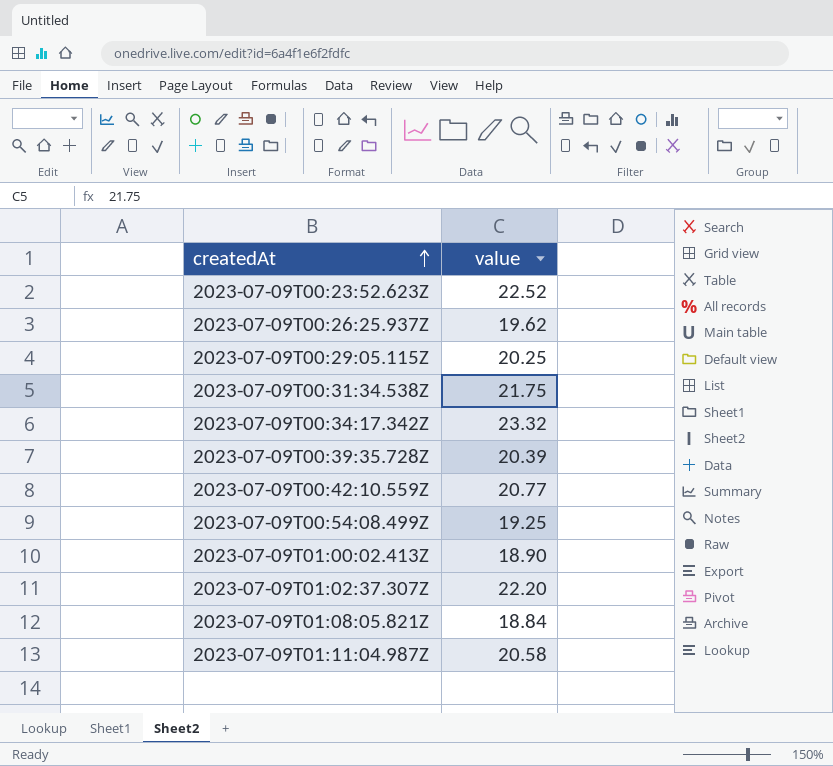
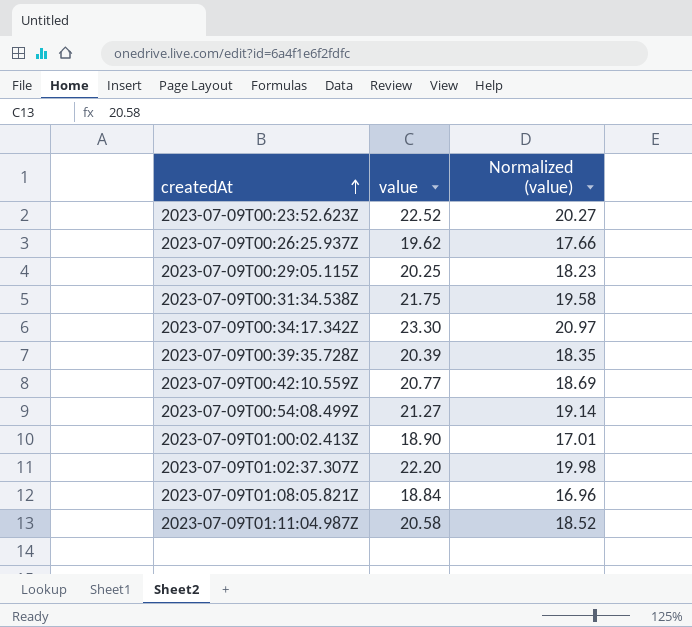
column Normalized (value) | formula: none -> [value] * 0.9
2023-07-09T00:34:17.342Z | value: 23.32 -> 23.30
2023-07-09T00:54:08.499Z | value: 19.25 -> 21.27

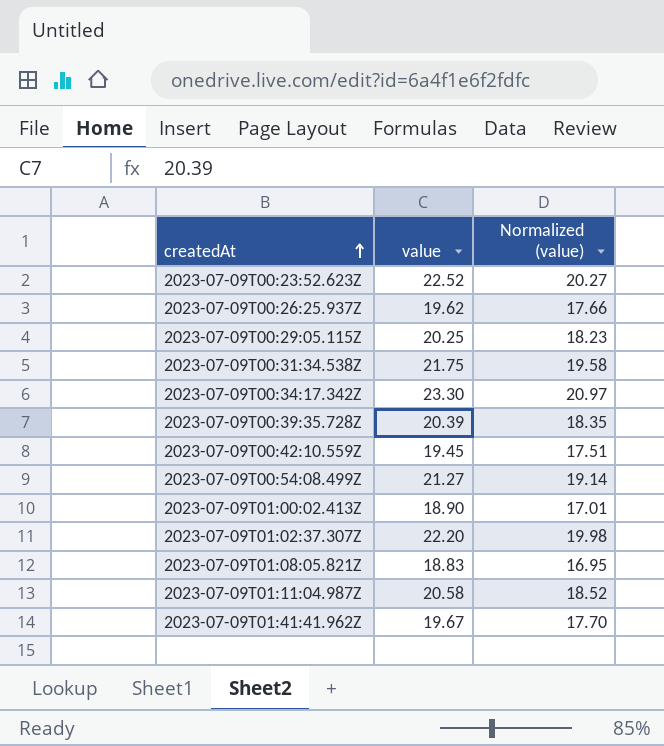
2023-07-09T00:42:10.559Z | value: 20.77 -> 19.45
2023-07-09T00:42:10.559Z | Normalized (value): 18.69 -> 17.51
2023-07-09T01:08:05.821Z | value: 18.84 -> 18.83
2023-07-09T01:08:05.821Z | Normalized (value): 16.96 -> 16.95
row 2023-07-09T01:41:41.962Z: none -> 19.67 | 17.70

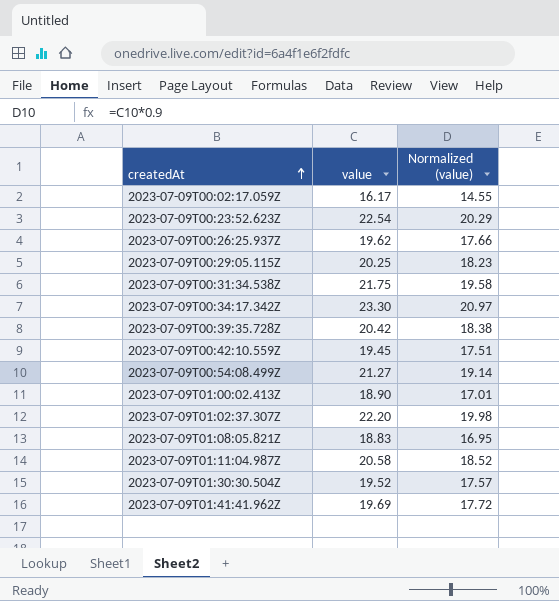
row 2023-07-09T00:02:17.059Z: none -> 16.17 | 14.55
2023-07-09T00:23:52.623Z | value: 22.52 -> 22.54
2023-07-09T00:23:52.623Z | Normalized (value): 20.27 -> 20.29
2023-07-09T00:39:35.728Z | value: 20.39 -> 20.42
2023-07-09T00:39:35.728Z | Normalized (value): 18.35 -> 18.38
row 2023-07-09T01:30:30.504Z: none -> 19.52 | 17.57
2023-07-09T01:41:41.962Z | value: 19.67 -> 19.69
2023-07-09T01:41:41.962Z | Normalized (value): 17.70 -> 17.72

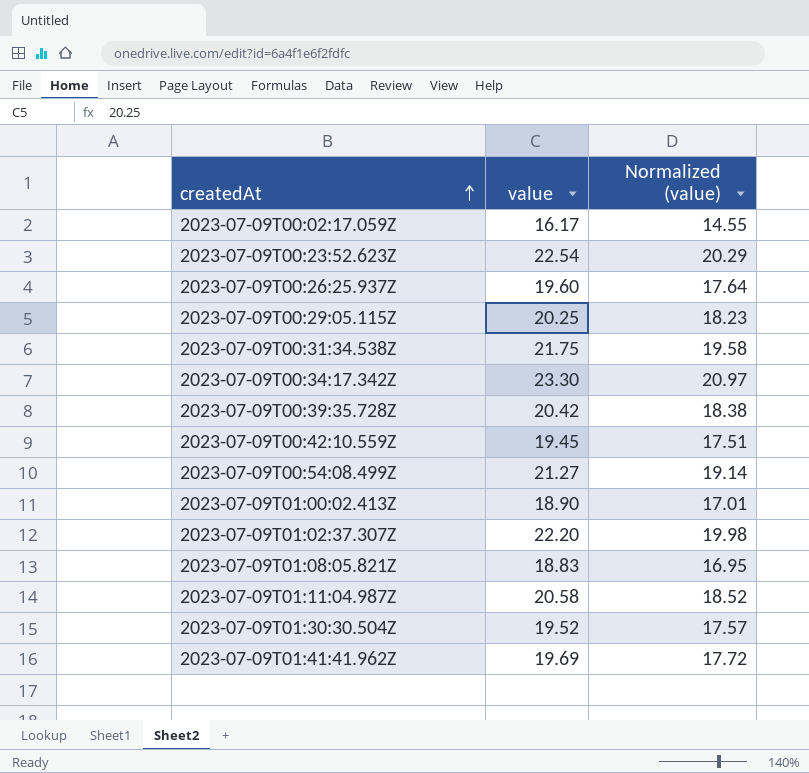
2023-07-09T00:26:25.937Z | value: 19.62 -> 19.60
2023-07-09T00:26:25.937Z | Normalized (value): 17.66 -> 17.64

